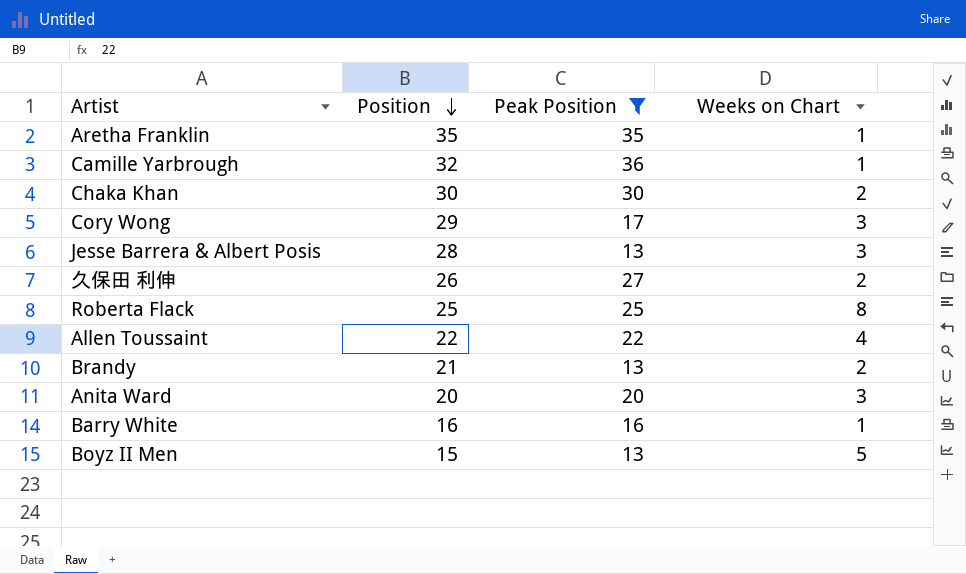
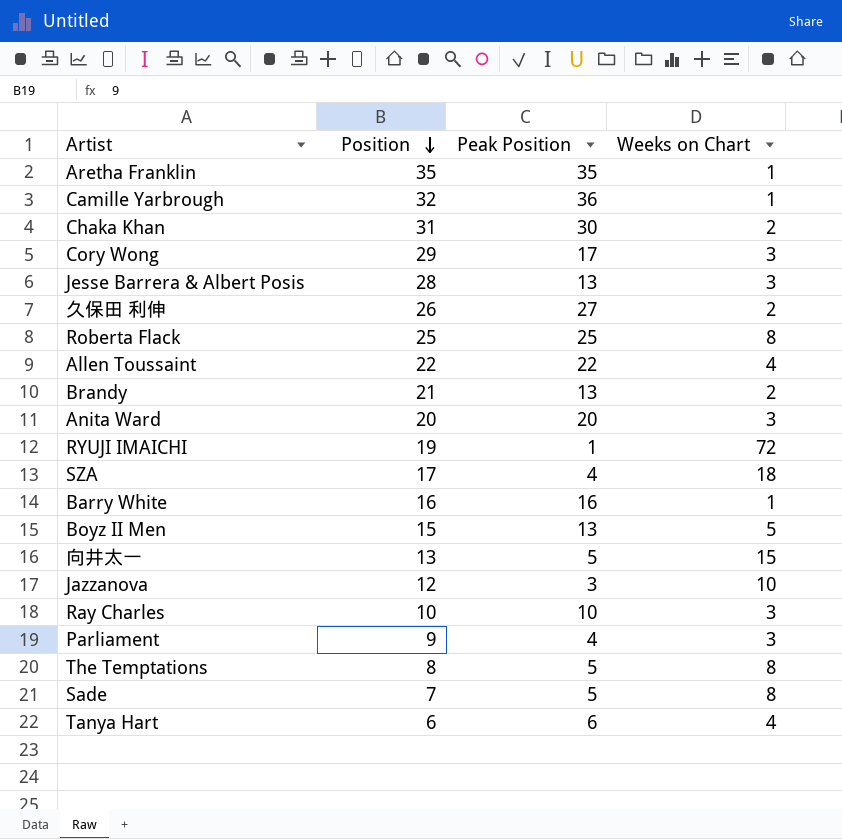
filter: Peak Position >= 13 -> none
Chaka Khan | Position: 30 -> 31

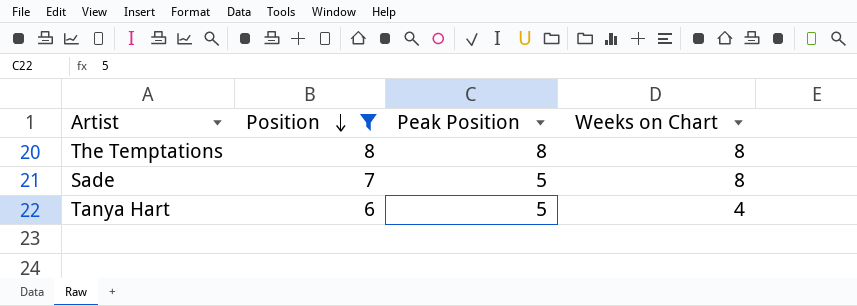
filter: none -> Position <= 8
The Temptations | Peak Position: 5 -> 8
Tanya Hart | Peak Position: 6 -> 5

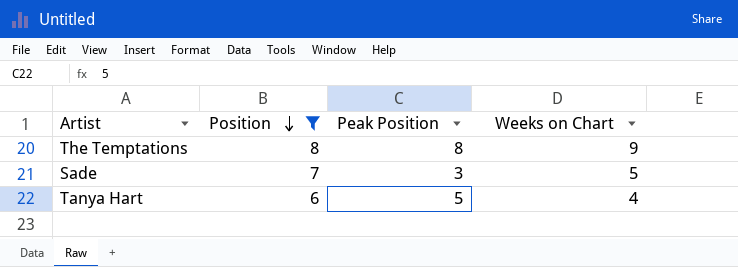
The Temptations | Weeks on Chart: 8 -> 9
Sade | Peak Position: 5 -> 3
Sade | Weeks on Chart: 8 -> 5

